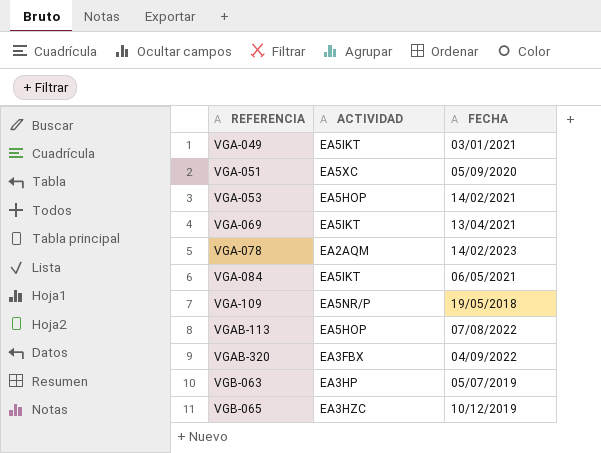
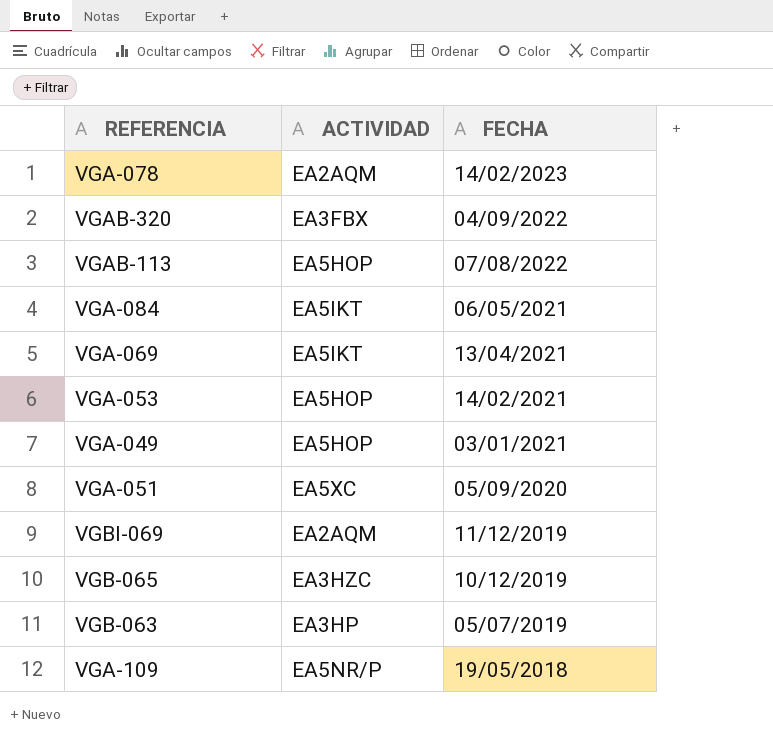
row order: REFERENCIA ascending -> FECHA descending
VGA-049 | ACTIVIDAD: EA5IKT -> EA5HOP
row VGBI-069: none -> EA2AQM | 11/12/2019

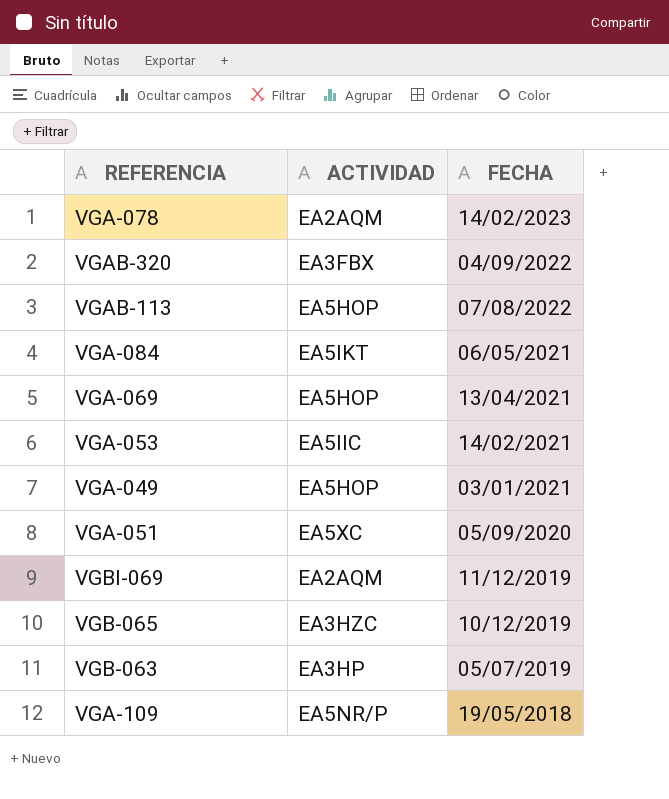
VGA-069 | ACTIVIDAD: EA5IKT -> EA5HOP
VGA-053 | ACTIVIDAD: EA5HOP -> EA5IIC

